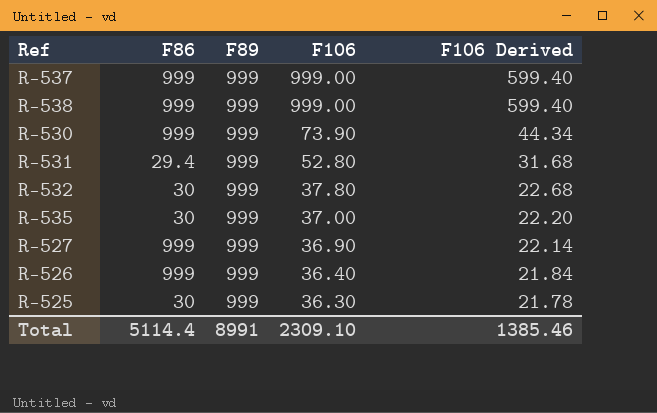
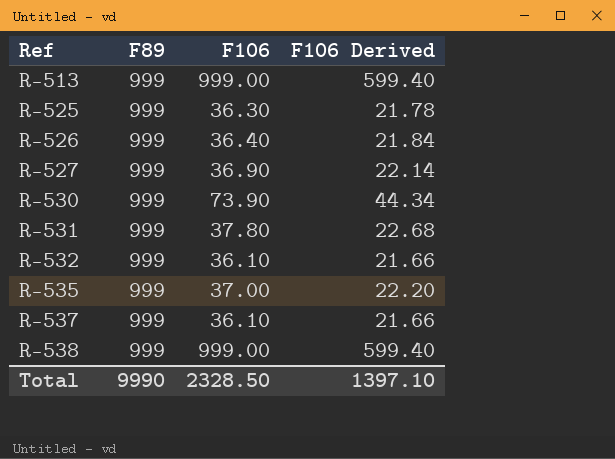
row order: F106 descending -> Ref ascending
column F86 | position: 2 -> none
row R-513: none -> 999 | 999.00 | 599.40
R-531 | F106: 52.80 -> 37.80
R-531 | F106 Derived: 31.68 -> 22.68
R-532 | F106: 37.80 -> 36.10
R-532 | F106 Derived: 22.68 -> 21.66
R-537 | F106: 999.00 -> 36.10
R-537 | F106 Derived: 599.40 -> 21.66
Total | F89: 8991 -> 9990
Total | F106: 2309.10 -> 2328.50
Total | F106 Derived: 1385.46 -> 1397.10

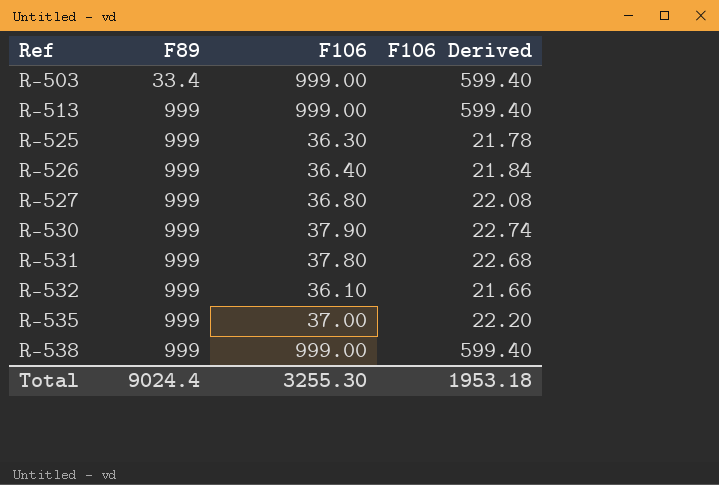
row R-537: 999 | 36.10 | 21.66 -> none
row R-503: none -> 33.4 | 999.00 | 599.40
R-527 | F106: 36.90 -> 36.80
R-527 | F106 Derived: 22.14 -> 22.08
R-530 | F106: 73.90 -> 37.90
R-530 | F106 Derived: 44.34 -> 22.74
Total | F89: 9990 -> 9024.4
Total | F106: 2328.50 -> 3255.30
Total | F106 Derived: 1397.10 -> 1953.18

